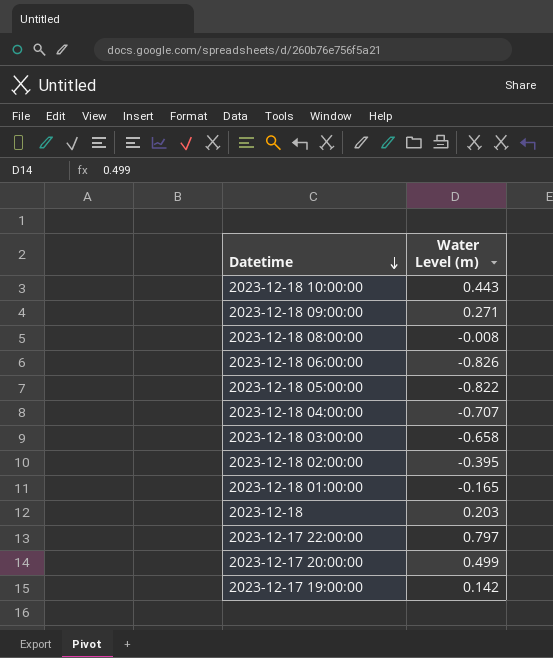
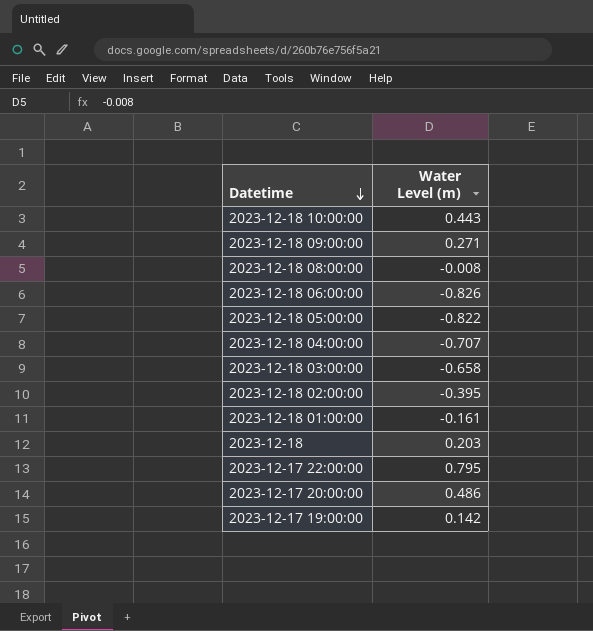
2023-12-18 01:00:00 | Water Level (m): -0.165 -> -0.161
2023-12-17 22:00:00 | Water Level (m): 0.797 -> 0.795
2023-12-17 20:00:00 | Water Level (m): 0.499 -> 0.486

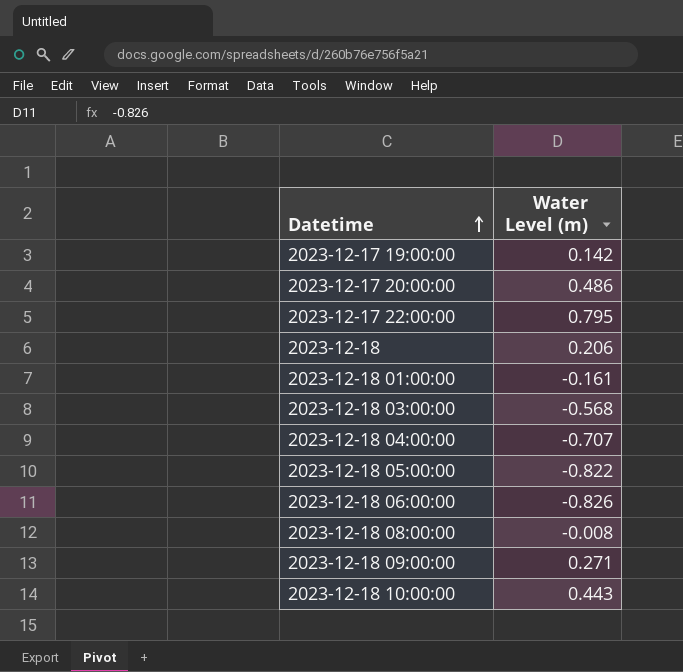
row order: Datetime descending -> Datetime ascending
row 2023-12-18 02:00:00: -0.395 -> none
2023-12-18 | Water Level (m): 0.203 -> 0.206
2023-12-18 03:00:00 | Water Level (m): -0.658 -> -0.568

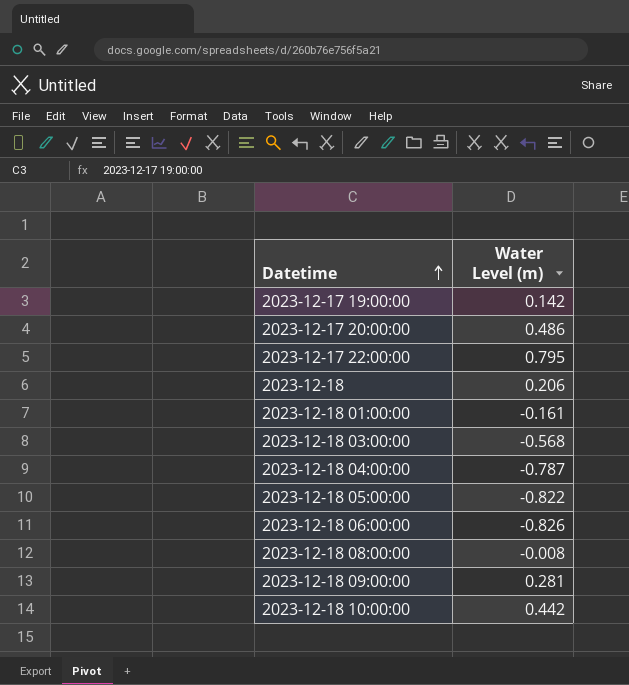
2023-12-18 04:00:00 | Water Level (m): -0.707 -> -0.787
2023-12-18 09:00:00 | Water Level (m): 0.271 -> 0.281
2023-12-18 10:00:00 | Water Level (m): 0.443 -> 0.442

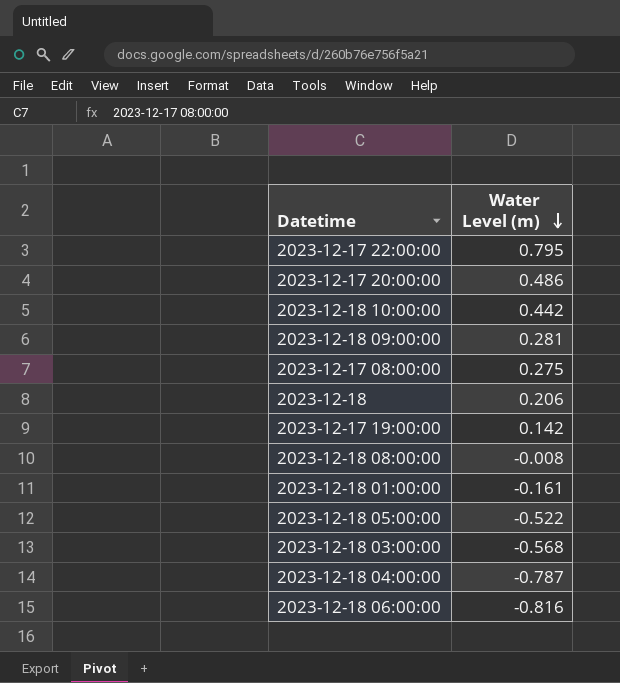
row order: Datetime ascending -> Water Level (m) descending
row 2023-12-17 08:00:00: none -> 0.275
2023-12-18 05:00:00 | Water Level (m): -0.822 -> -0.522
2023-12-18 06:00:00 | Water Level (m): -0.826 -> -0.816

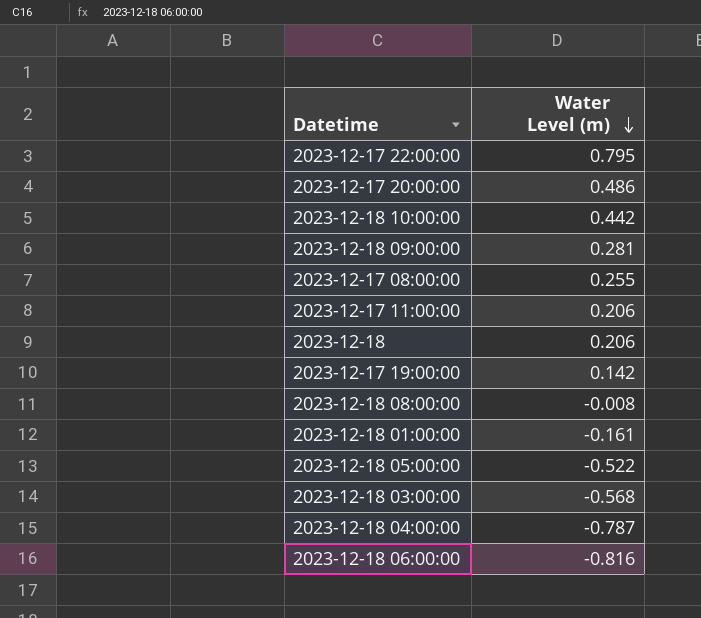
2023-12-17 08:00:00 | Water Level (m): 0.275 -> 0.255
row 2023-12-17 11:00:00: none -> 0.206

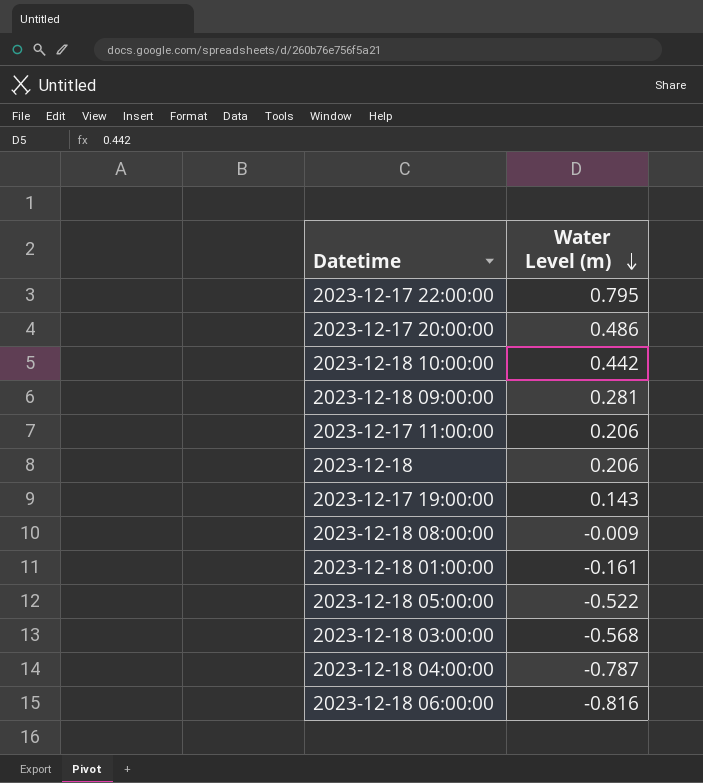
row 2023-12-17 08:00:00: 0.255 -> none
2023-12-17 19:00:00 | Water Level (m): 0.142 -> 0.143
2023-12-18 08:00:00 | Water Level (m): -0.008 -> -0.009

